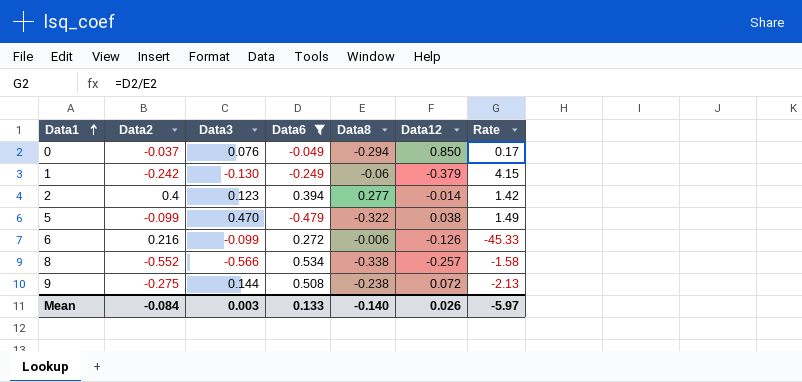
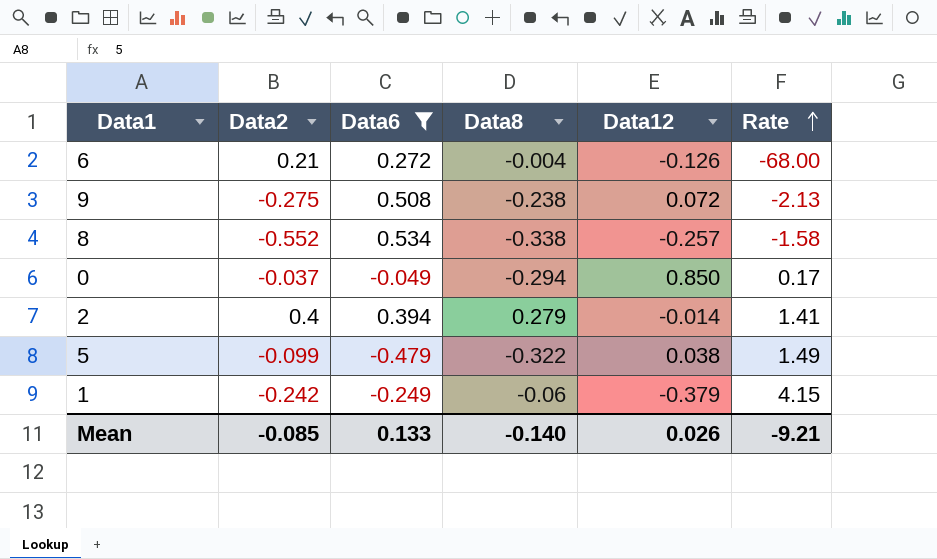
row order: Data1 ascending -> Rate ascending
column Data3 | position: 3 -> none
6 | Data2: 0.216 -> 0.21
6 | Data8: -0.006 -> -0.004
6 | Rate: -45.33 -> -68.00
2 | Data8: 0.277 -> 0.279
2 | Rate: 1.42 -> 1.41
Mean | Data2: -0.084 -> -0.085
Mean | Rate: -5.97 -> -9.21

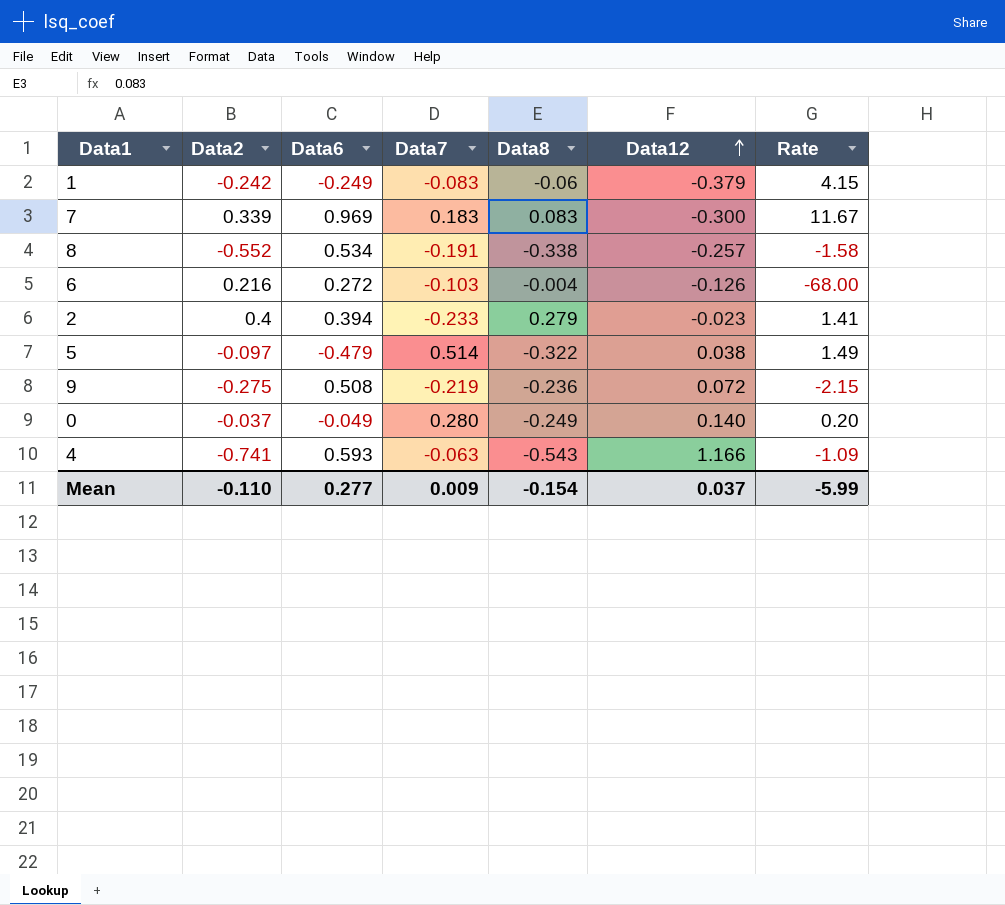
filter: Data6 <= 0.534 -> none
row order: Rate ascending -> Data12 ascending
column Data7 | position: none -> 4
6 | Data2: 0.21 -> 0.216
2 | Data12: -0.014 -> -0.023
5 | Data2: -0.099 -> -0.097
9 | Data8: -0.238 -> -0.236
9 | Rate: -2.13 -> -2.15
0 | Data8: -0.294 -> -0.249
0 | Data12: 0.850 -> 0.140
0 | Rate: 0.17 -> 0.20
Mean | Data2: -0.085 -> -0.110
Mean | Data6: 0.133 -> 0.277
Mean | Data8: -0.140 -> -0.154
Mean | Data12: 0.026 -> 0.037
Mean | Rate: -9.21 -> -5.99

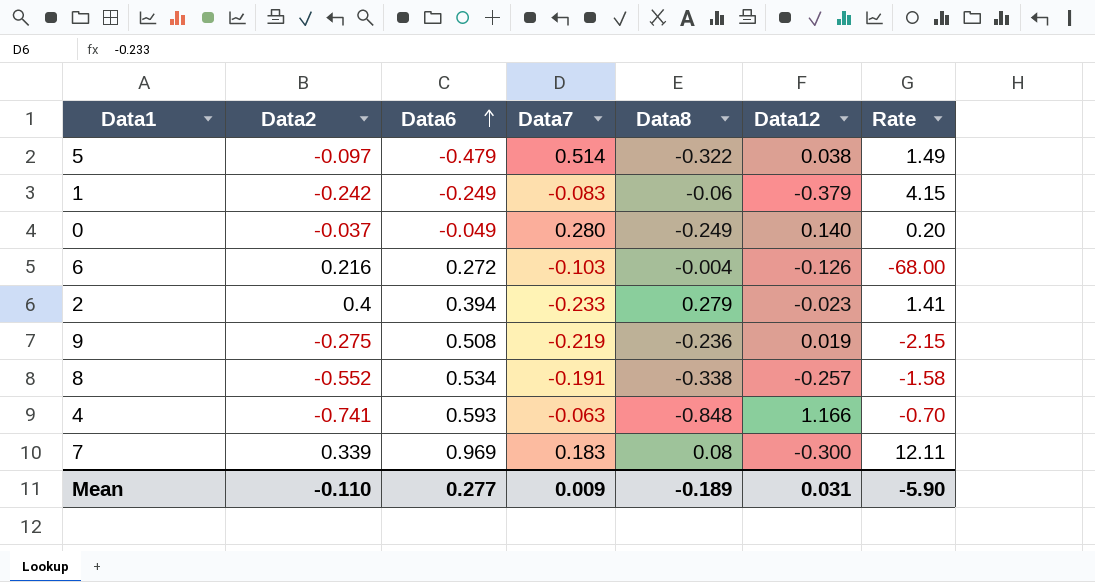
row order: Data12 ascending -> Data6 ascending
9 | Data12: 0.072 -> 0.019
4 | Data8: -0.543 -> -0.848
4 | Rate: -1.09 -> -0.70
7 | Data8: 0.083 -> 0.08
7 | Rate: 11.67 -> 12.11
Mean | Data8: -0.154 -> -0.189
Mean | Data12: 0.037 -> 0.031
Mean | Rate: -5.99 -> -5.90

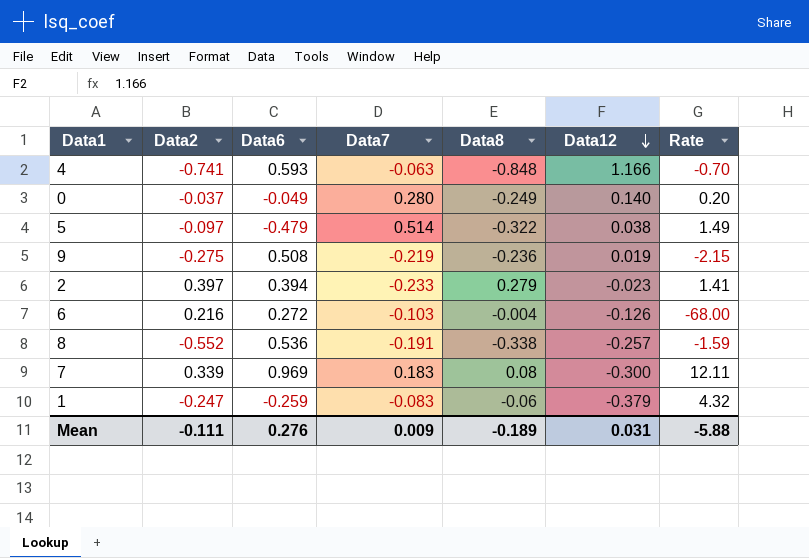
row order: Data6 ascending -> Data12 descending
2 | Data2: 0.4 -> 0.397
8 | Data6: 0.534 -> 0.536
8 | Rate: -1.58 -> -1.59
1 | Data2: -0.242 -> -0.247
1 | Data6: -0.249 -> -0.259
1 | Rate: 4.15 -> 4.32
Mean | Data2: -0.110 -> -0.111
Mean | Data6: 0.277 -> 0.276
Mean | Rate: -5.90 -> -5.88

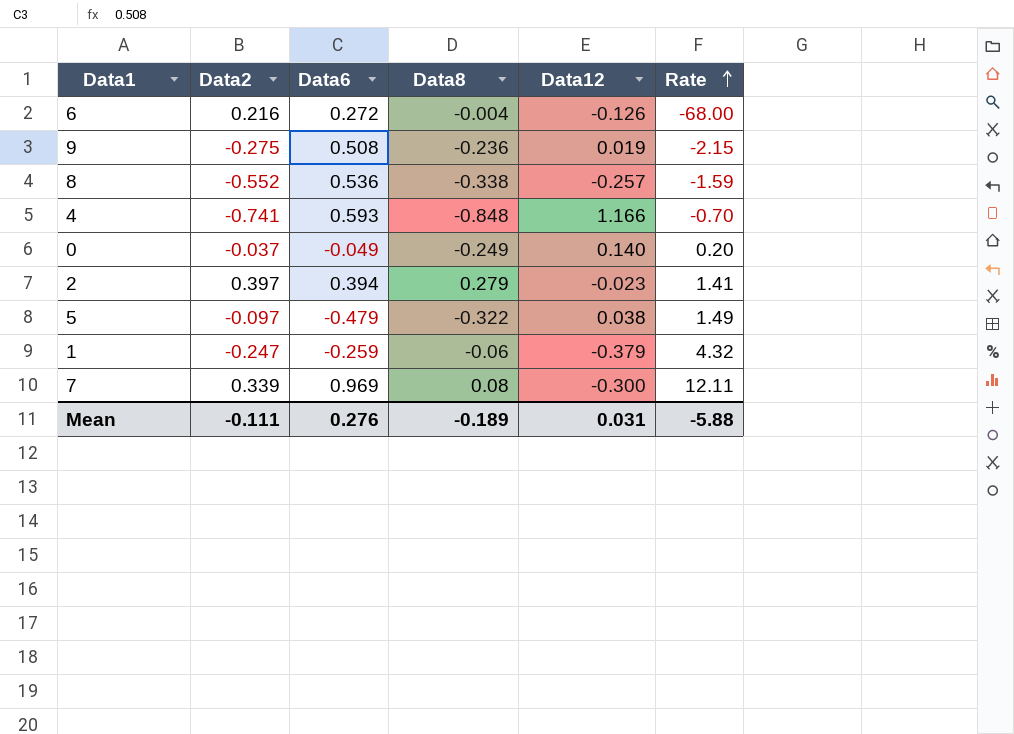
row order: Data12 descending -> Rate ascending
column Data7 | position: 4 -> none

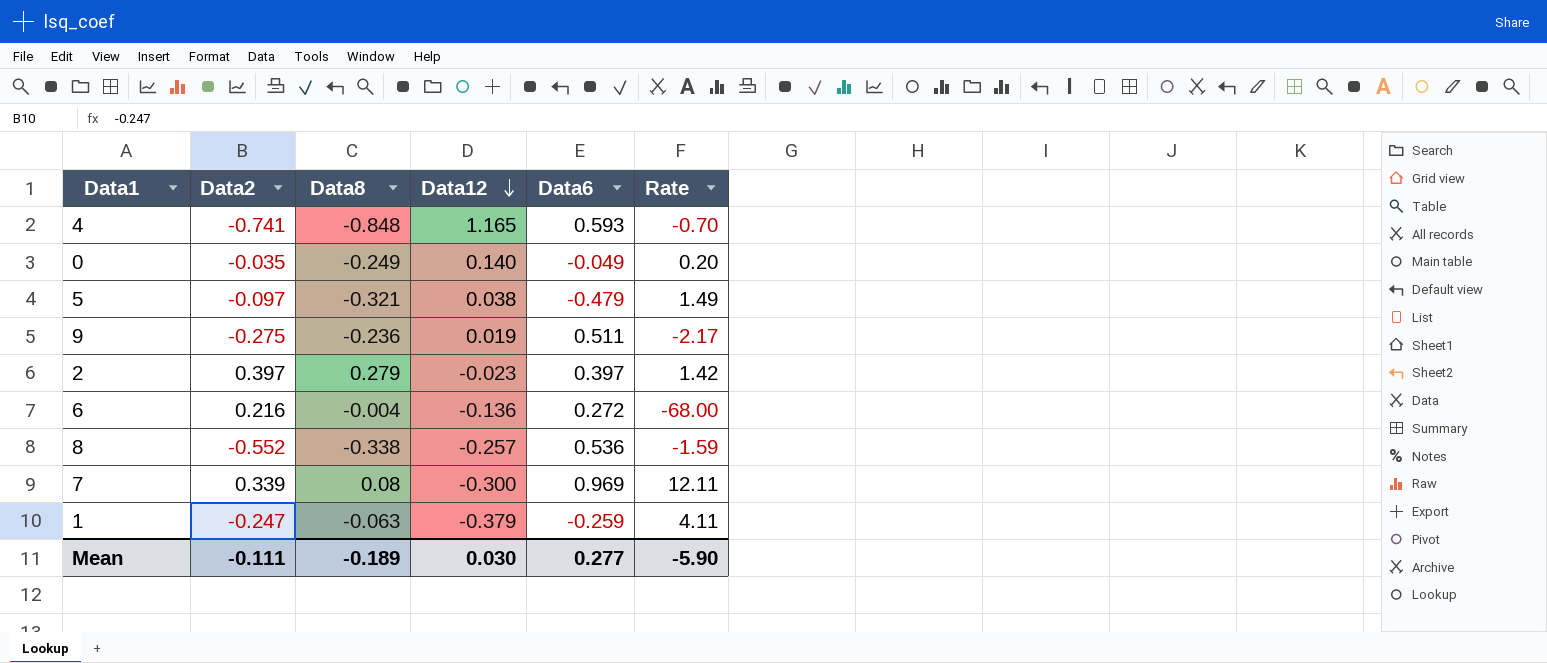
row order: Rate ascending -> Data12 descending
column Data6 | position: 3 -> 5
4 | Data12: 1.166 -> 1.165
0 | Data2: -0.037 -> -0.035
5 | Data8: -0.322 -> -0.321
9 | Data6: 0.508 -> 0.511
9 | Rate: -2.15 -> -2.17
2 | Data6: 0.394 -> 0.397
2 | Rate: 1.41 -> 1.42
6 | Data12: -0.126 -> -0.136
1 | Data8: -0.06 -> -0.063
1 | Rate: 4.32 -> 4.11
Mean | Data12: 0.031 -> 0.030
Mean | Data6: 0.276 -> 0.277
Mean | Rate: -5.88 -> -5.90

